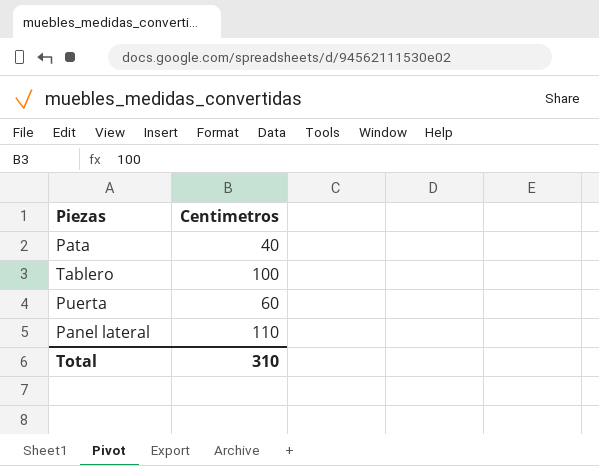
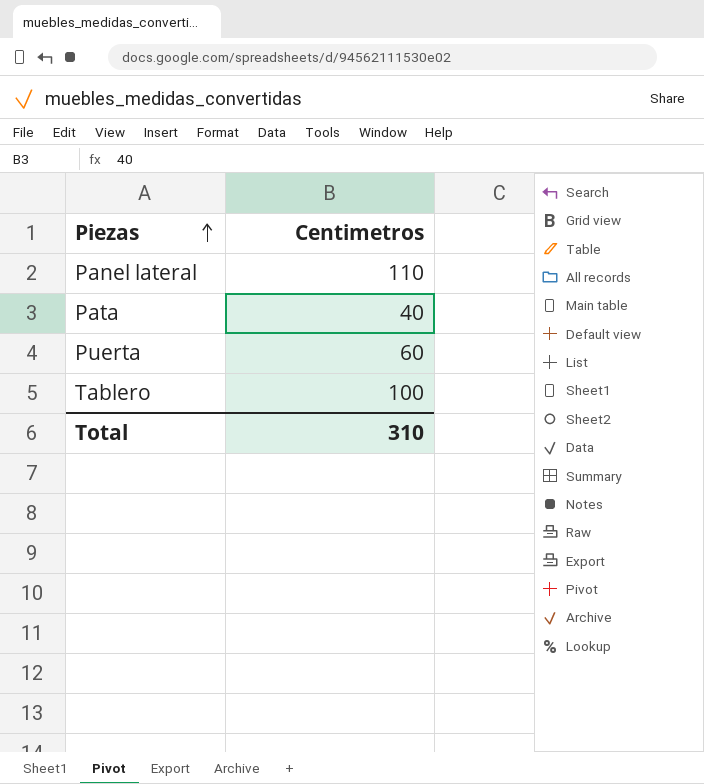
row order: none -> Piezas ascending

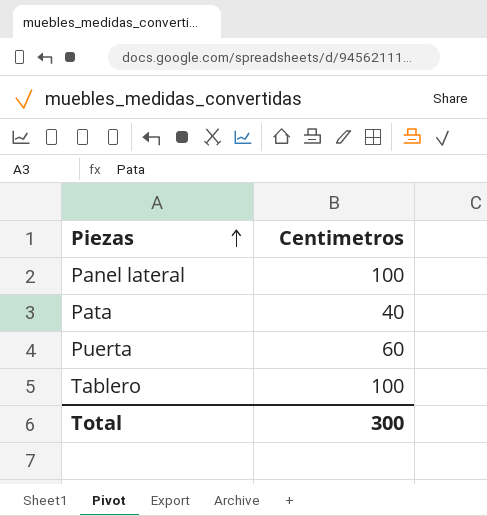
Panel lateral | Centimetros: 110 -> 100
Total | Centimetros: 310 -> 300

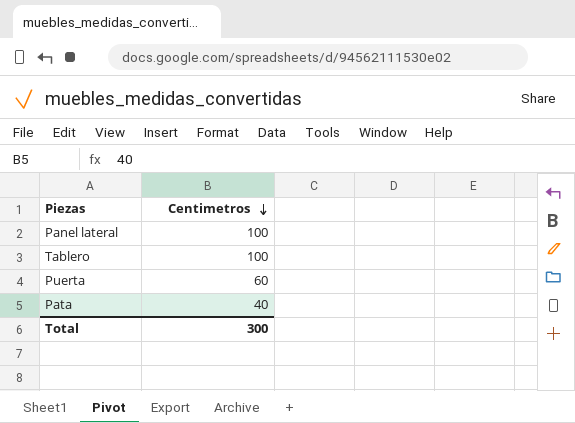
row order: Piezas ascending -> Centimetros descending

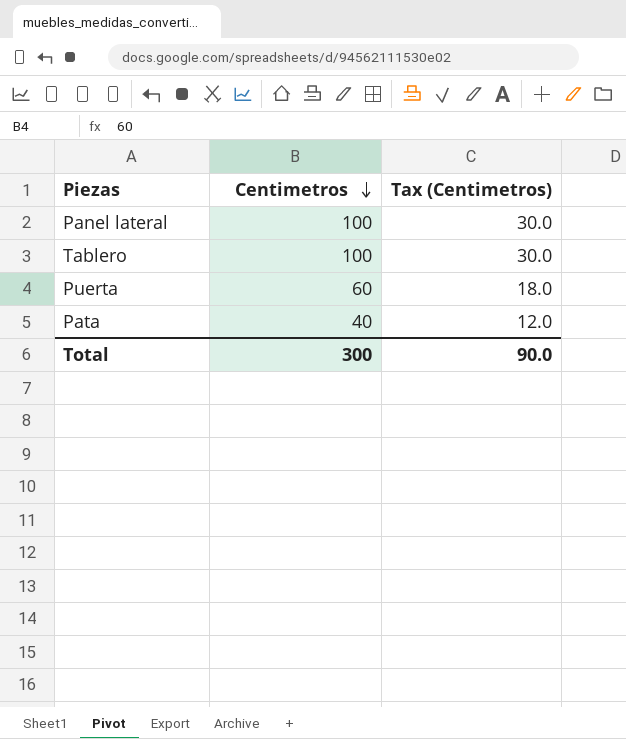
column Tax (Centimetros) | formula: none -> [Centimetros] * 0.3

